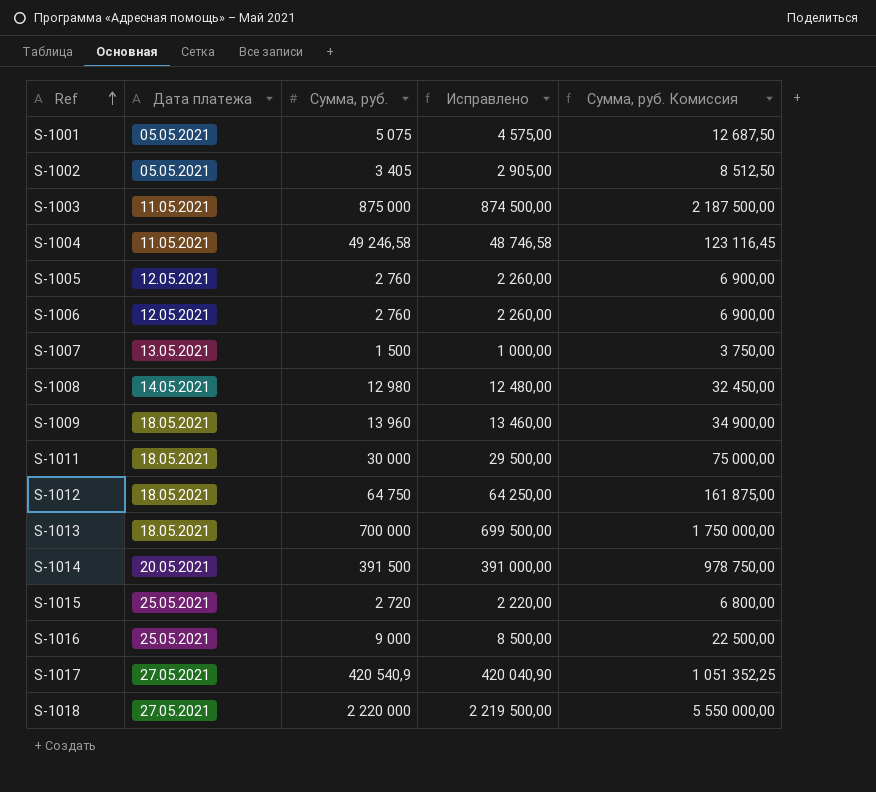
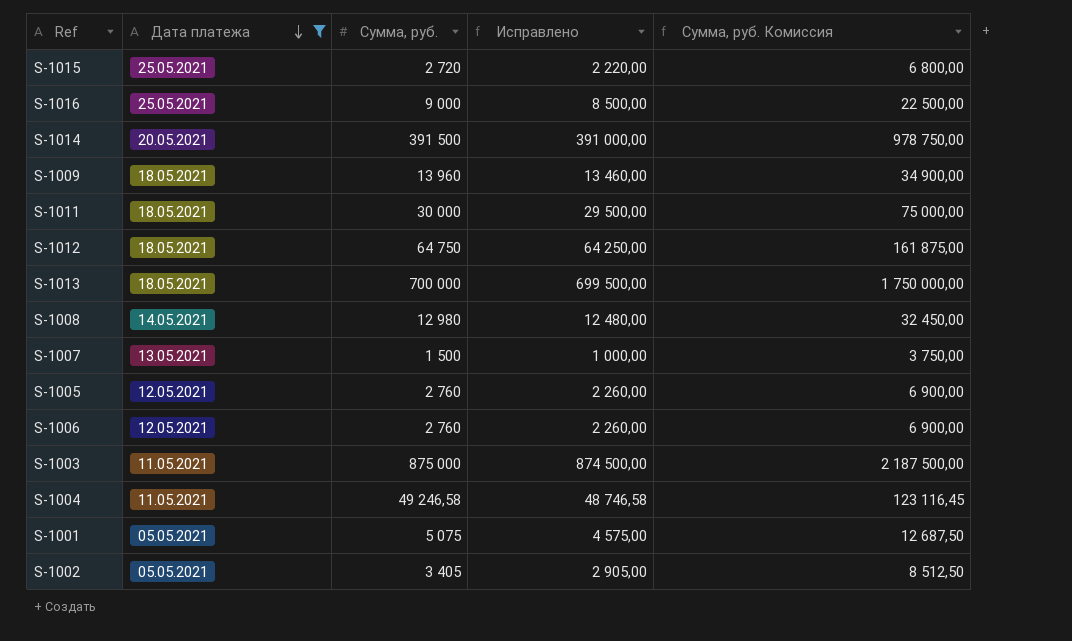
filter: none -> Дата платежа != 27.05.2021
row order: Ref ascending -> Дата платежа descending

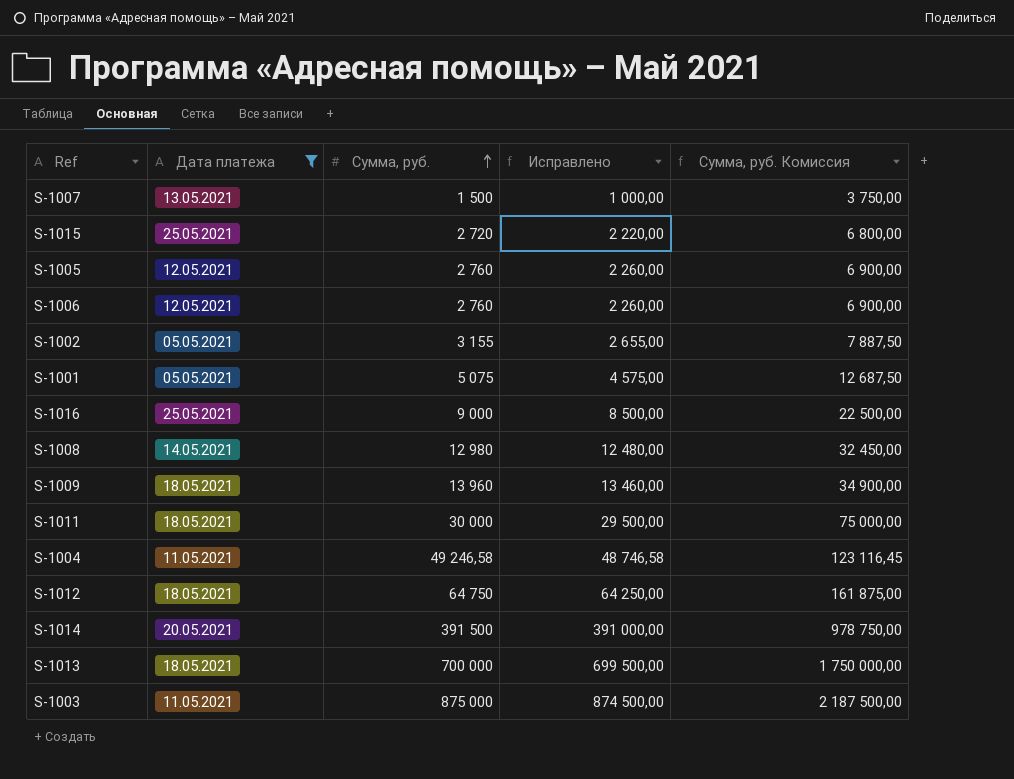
row order: Дата платежа descending -> Сумма, руб. ascending
S-1002 | Сумма, руб.: 3 405 -> 3 155
S-1002 | Исправлено: 2 905,00 -> 2 655,00
S-1002 | Сумма, руб. Комиссия: 8 512,50 -> 7 887,50

